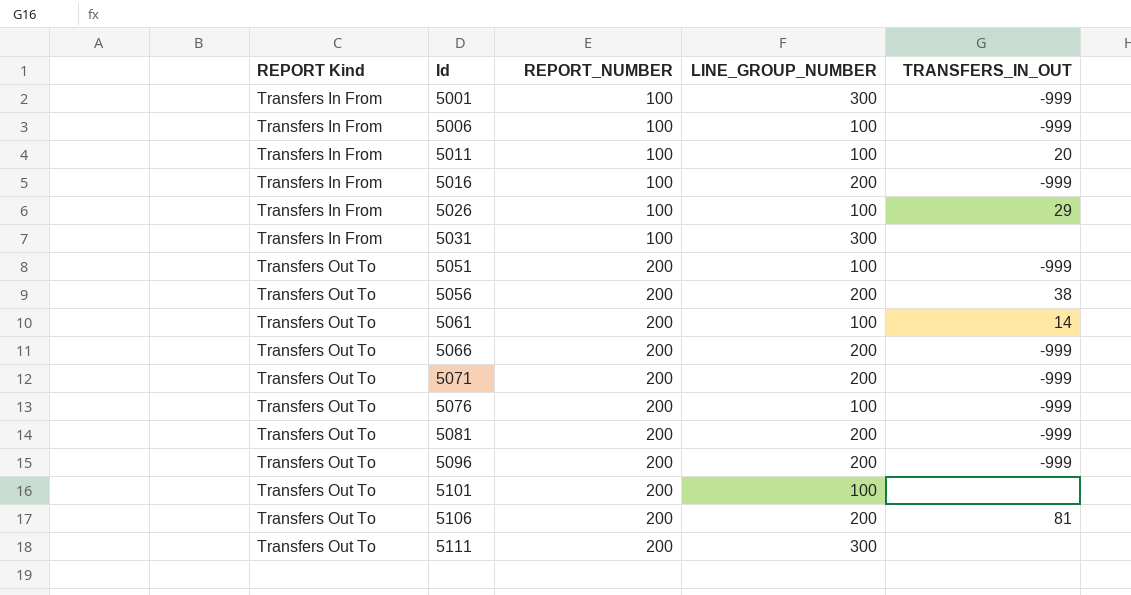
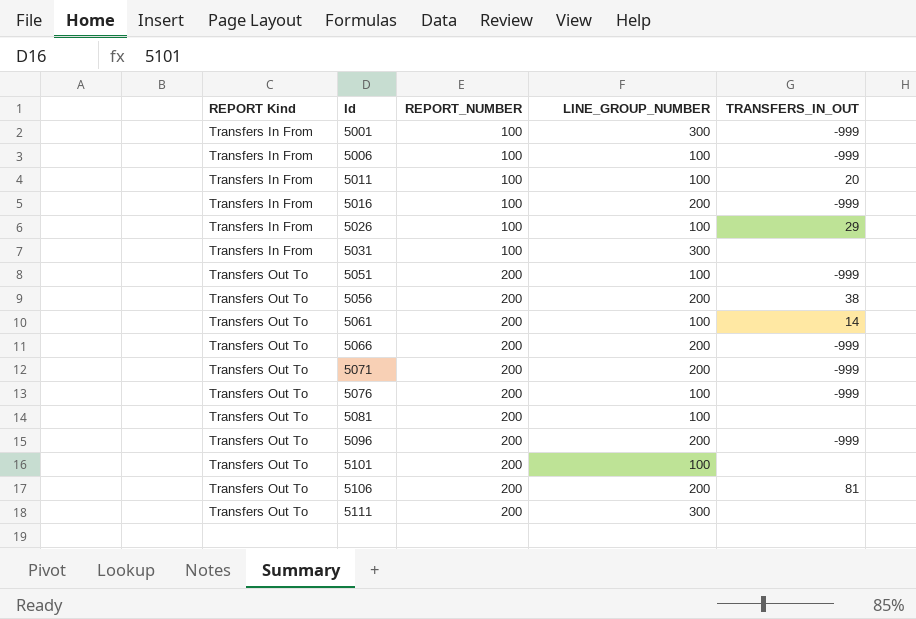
5081 | LINE_GROUP_NUMBER: 200 -> 100
5081 | TRANSFERS_IN_OUT: -999 -> none

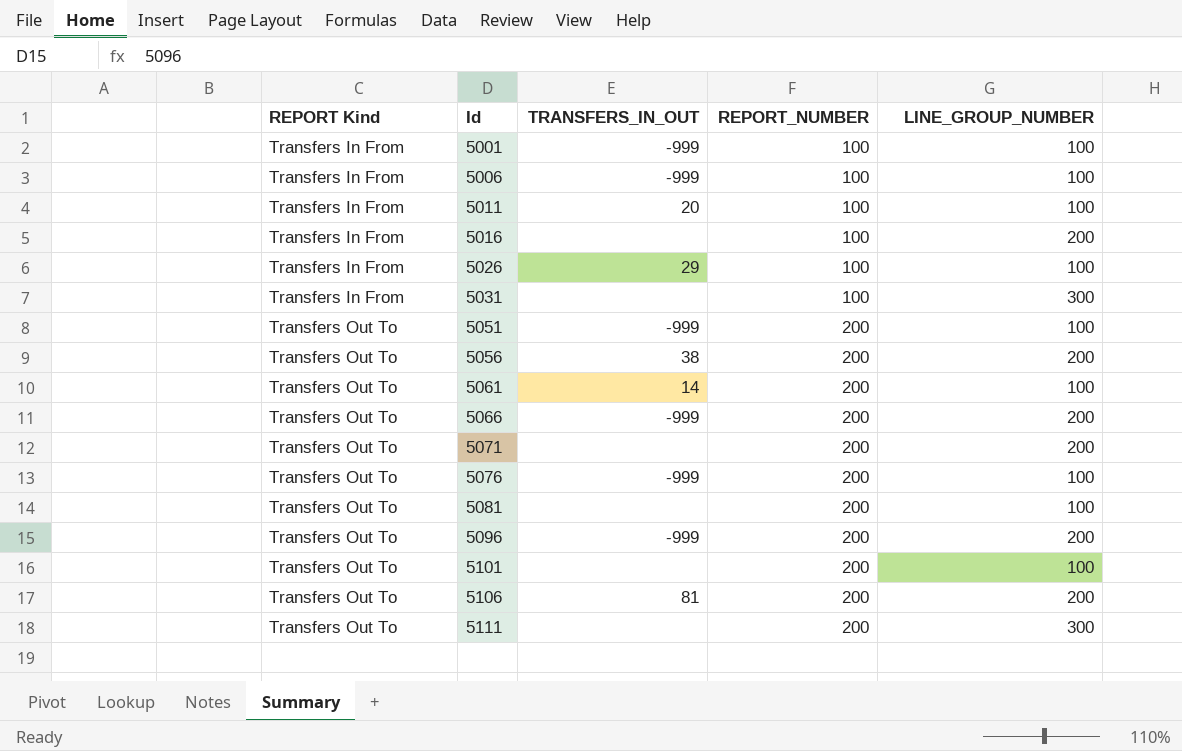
column TRANSFERS_IN_OUT | position: 5 -> 3
5001 | LINE_GROUP_NUMBER: 300 -> 100
5016 | TRANSFERS_IN_OUT: -999 -> none
5071 | TRANSFERS_IN_OUT: -999 -> none

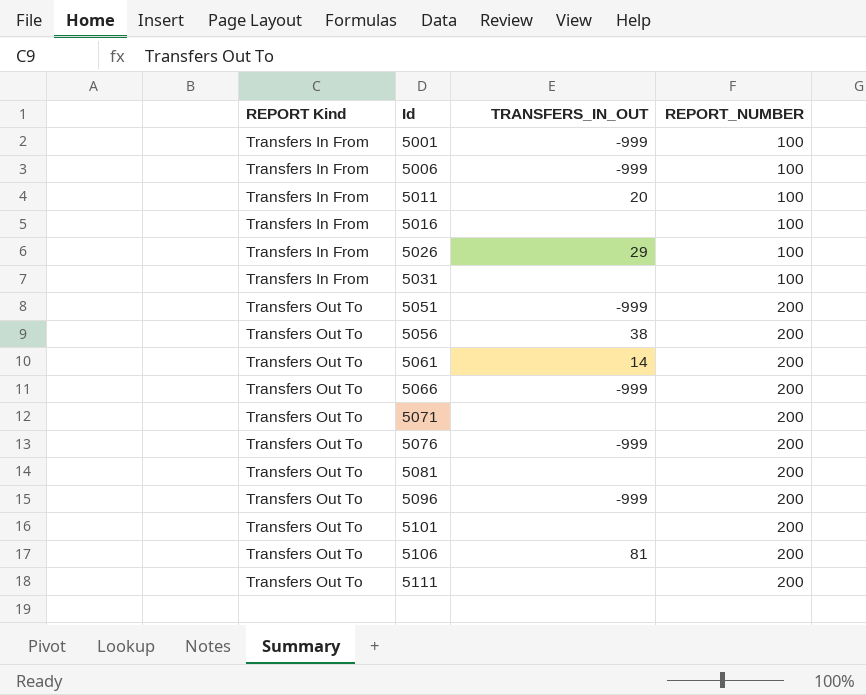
column LINE_GROUP_NUMBER | position: 5 -> none

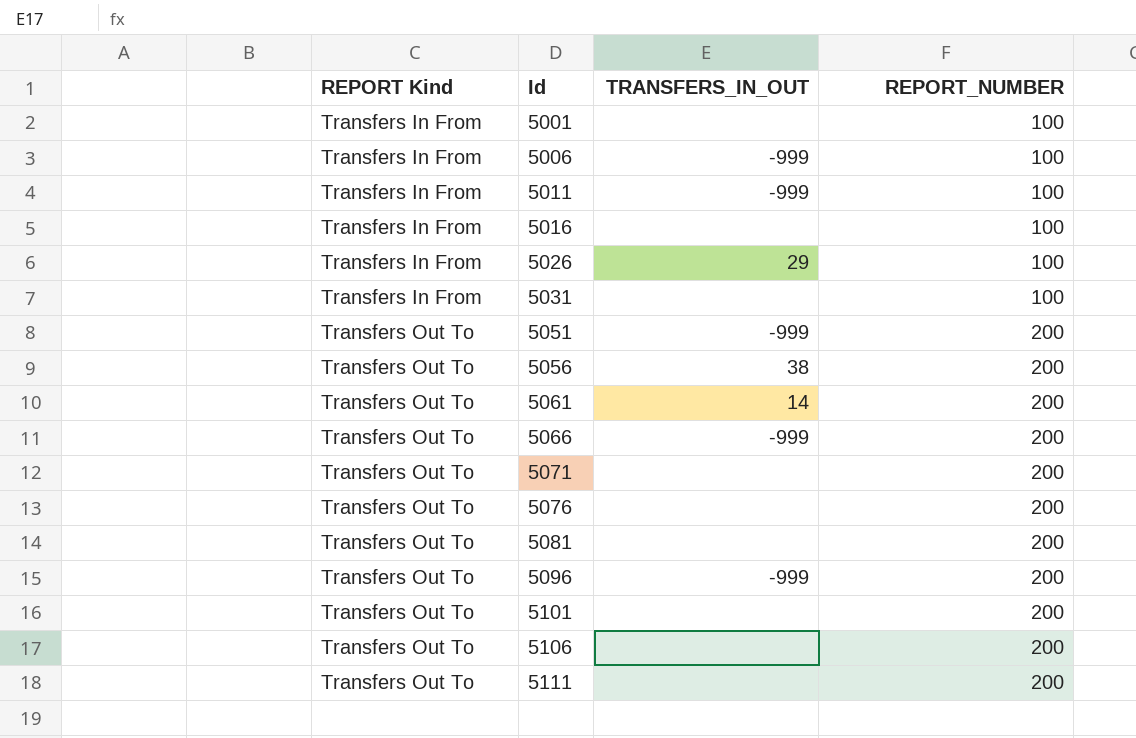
5001 | TRANSFERS_IN_OUT: -999 -> none
5011 | TRANSFERS_IN_OUT: 20 -> -999
5076 | TRANSFERS_IN_OUT: -999 -> none
5106 | TRANSFERS_IN_OUT: 81 -> none

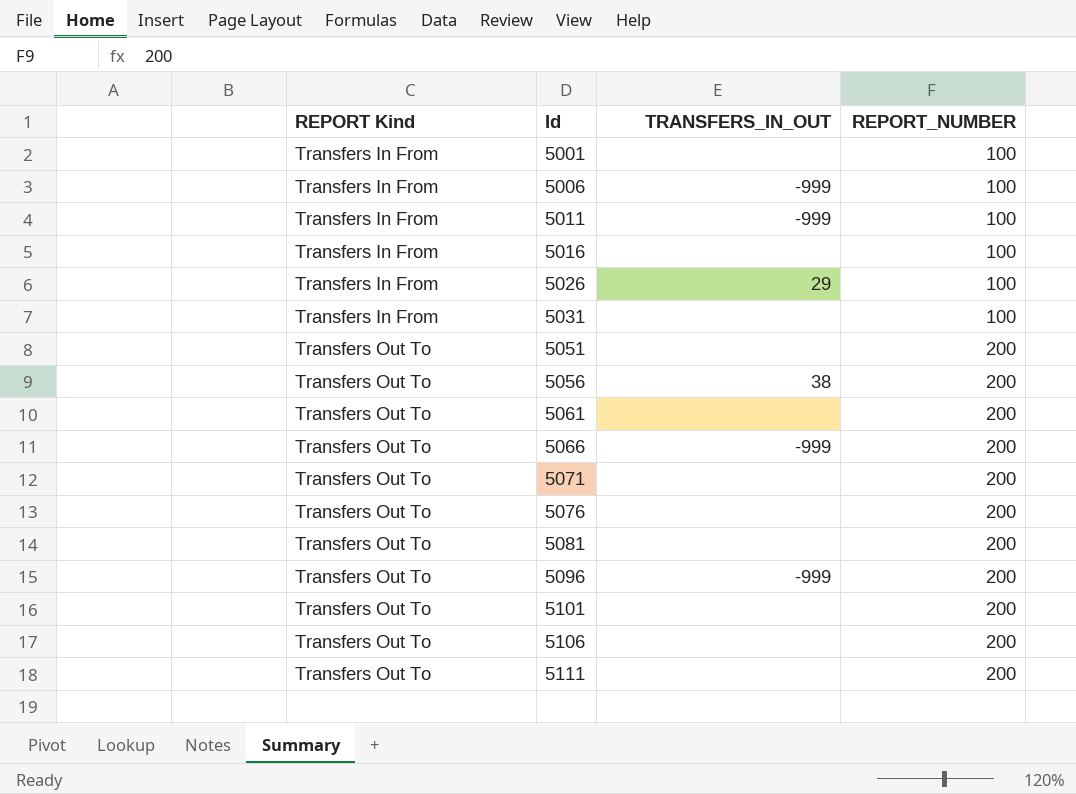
5051 | TRANSFERS_IN_OUT: -999 -> none
5061 | TRANSFERS_IN_OUT: 14 -> none

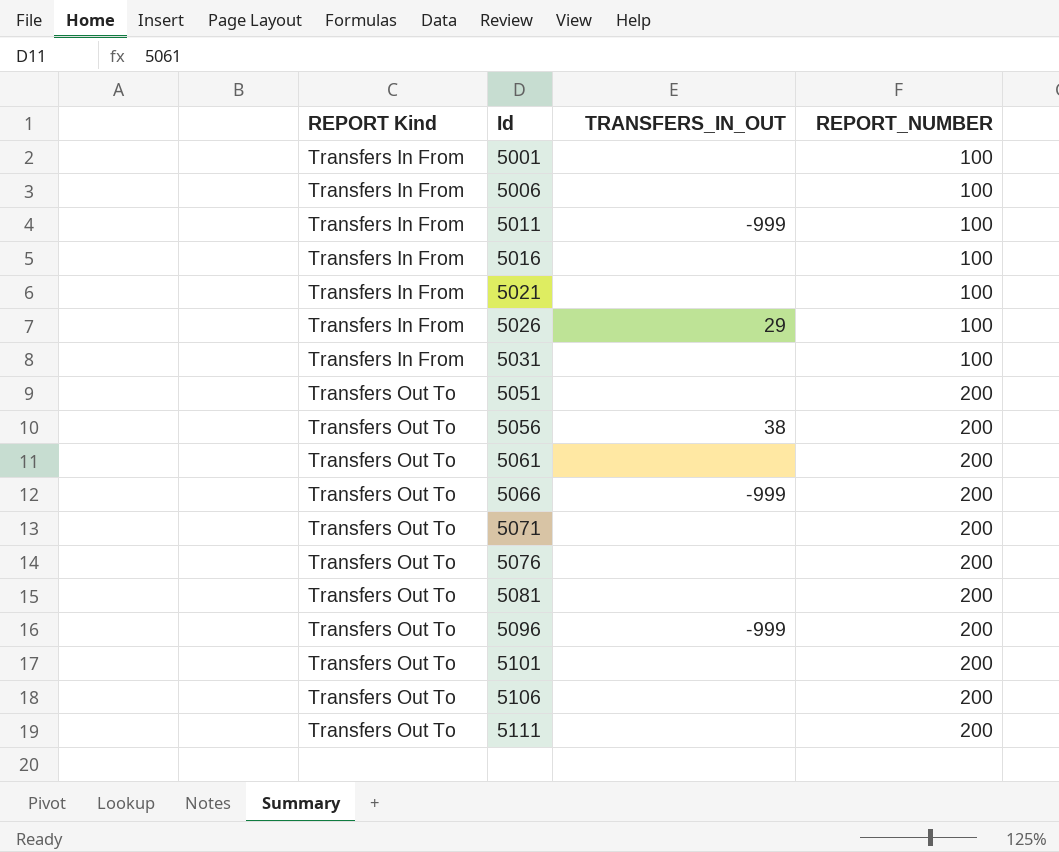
5006 | TRANSFERS_IN_OUT: -999 -> none
row 5021: none -> Transfers In From | none | 100

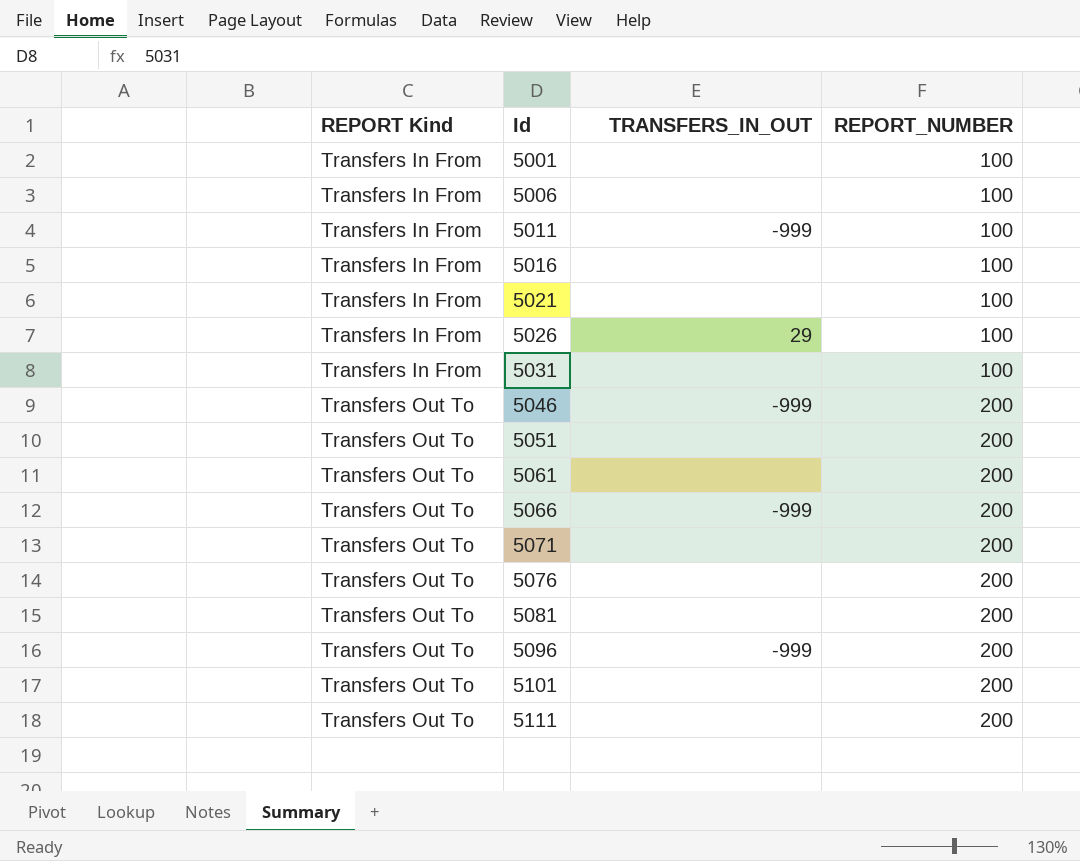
row 5056: Transfers Out To | 38 | 200 -> none
row 5106: Transfers Out To | none | 200 -> none
row 5046: none -> Transfers Out To | -999 | 200

